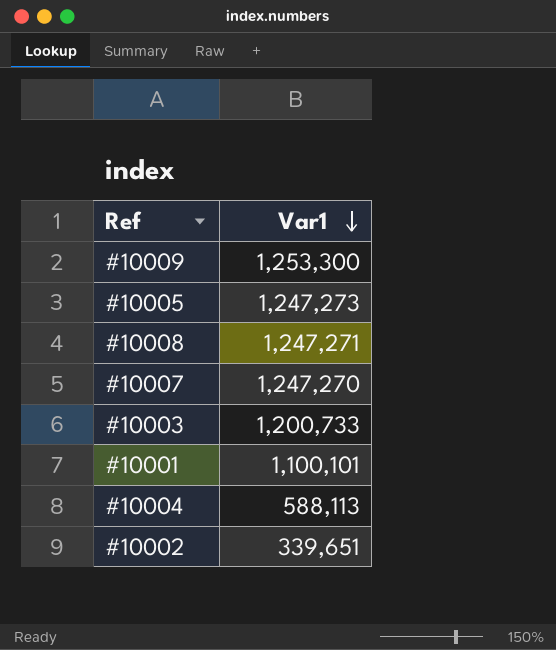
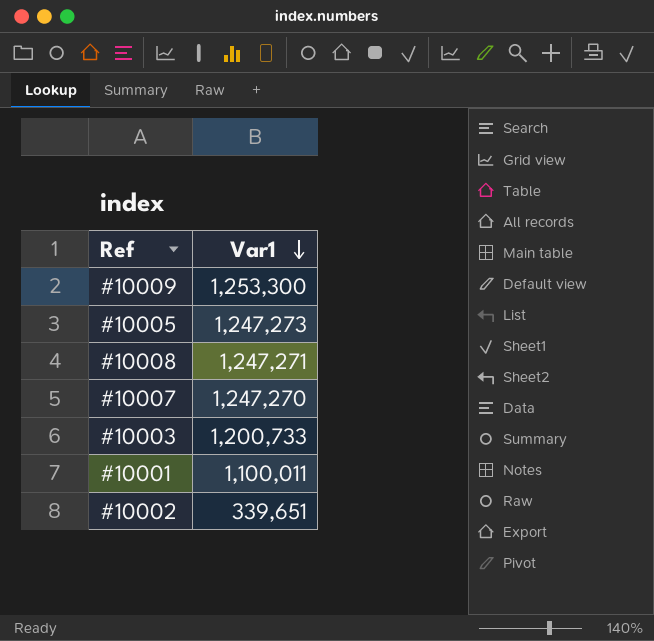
row #10004: 588,113 -> none
#10001 | Var1: 1,100,101 -> 1,100,011

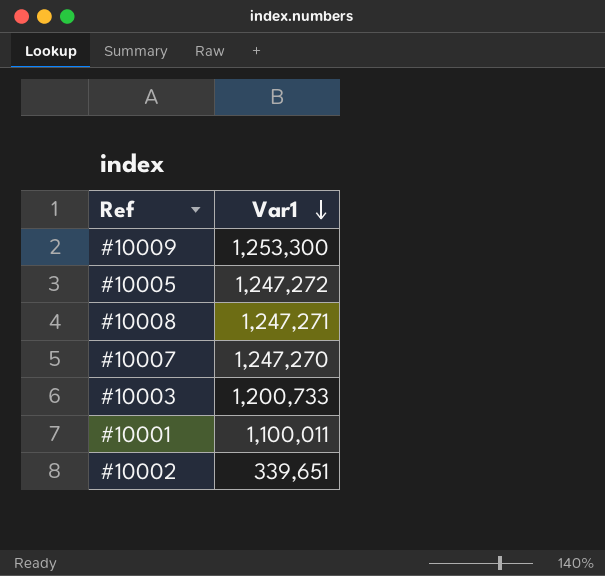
#10005 | Var1: 1,247,273 -> 1,247,272

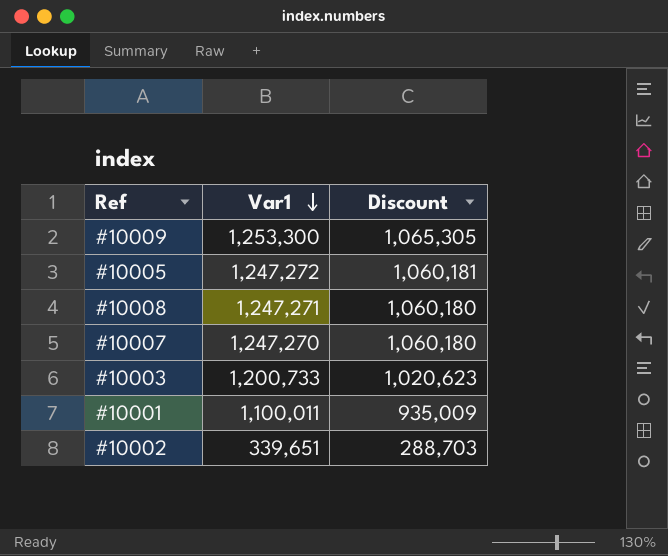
column Discount | formula: none -> [Var1] * 0.85

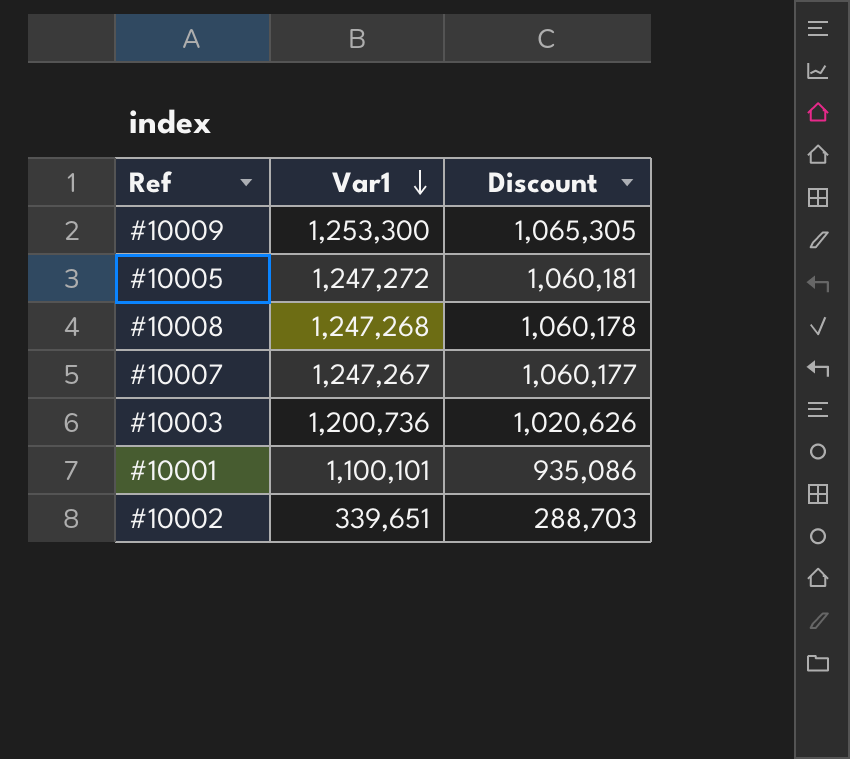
#10008 | Var1: 1,247,271 -> 1,247,268
#10008 | Discount: 1,060,180 -> 1,060,178
#10007 | Var1: 1,247,270 -> 1,247,267
#10007 | Discount: 1,060,180 -> 1,060,177
#10003 | Var1: 1,200,733 -> 1,200,736
#10003 | Discount: 1,020,623 -> 1,020,626
#10001 | Var1: 1,100,011 -> 1,100,101
#10001 | Discount: 935,009 -> 935,086

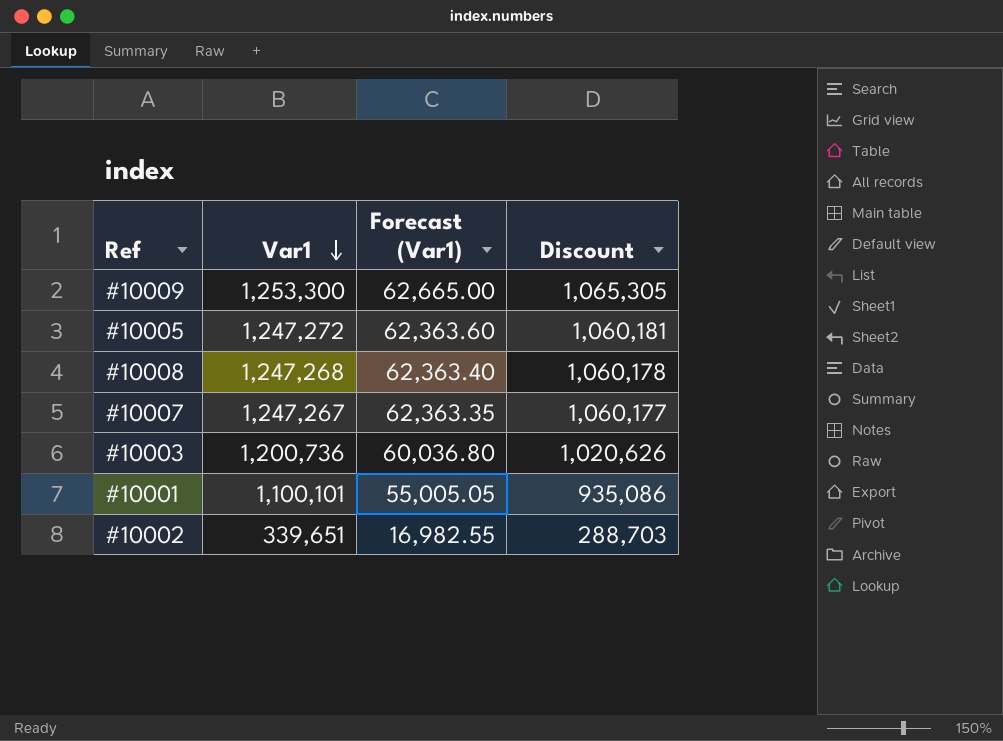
column Forecast (Var1) | formula: none -> [Var1] * 0.05

